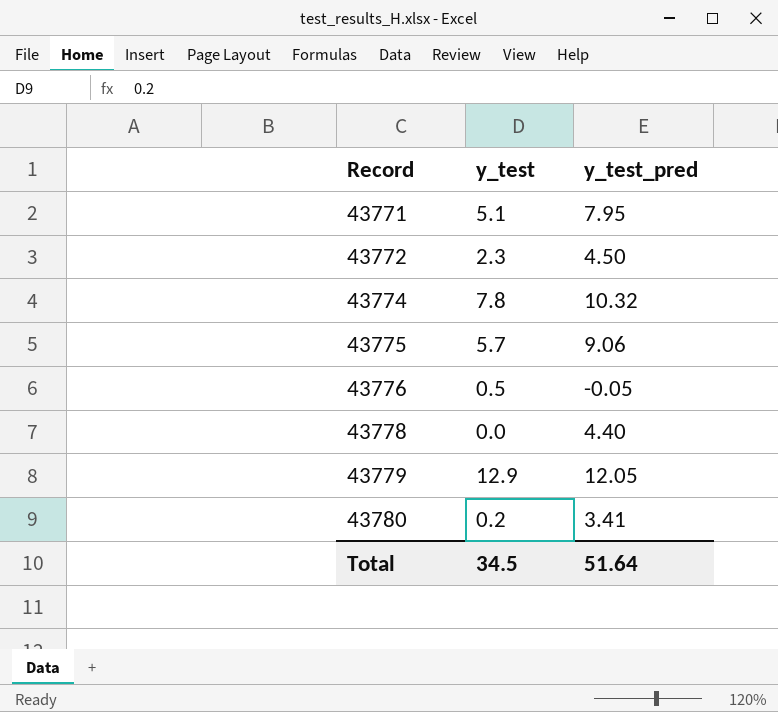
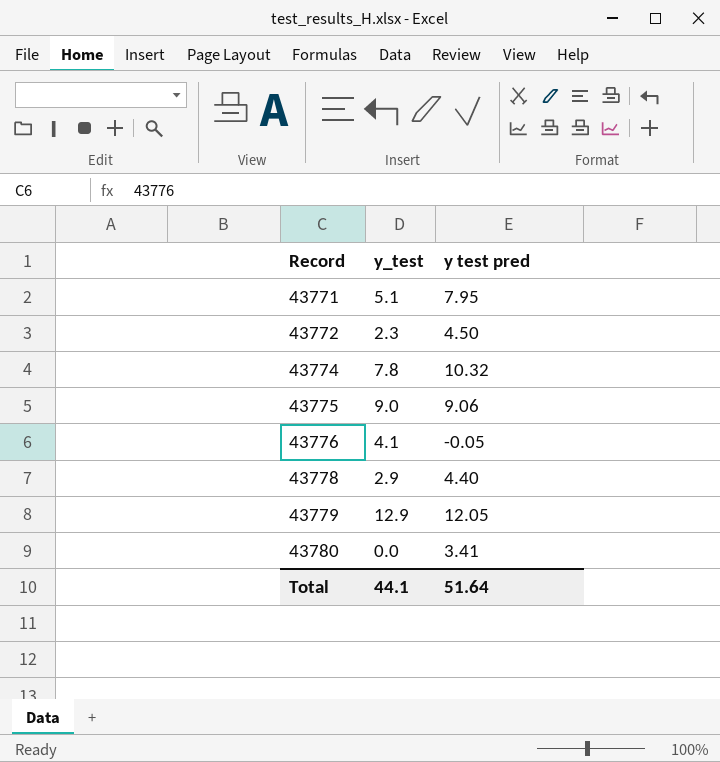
column name: y_test_pred -> y test pred
43775 | y_test: 5.7 -> 9.0
43776 | y_test: 0.5 -> 4.1
43778 | y_test: 0.0 -> 2.9
43780 | y_test: 0.2 -> 0.0
Total | y_test: 34.5 -> 44.1

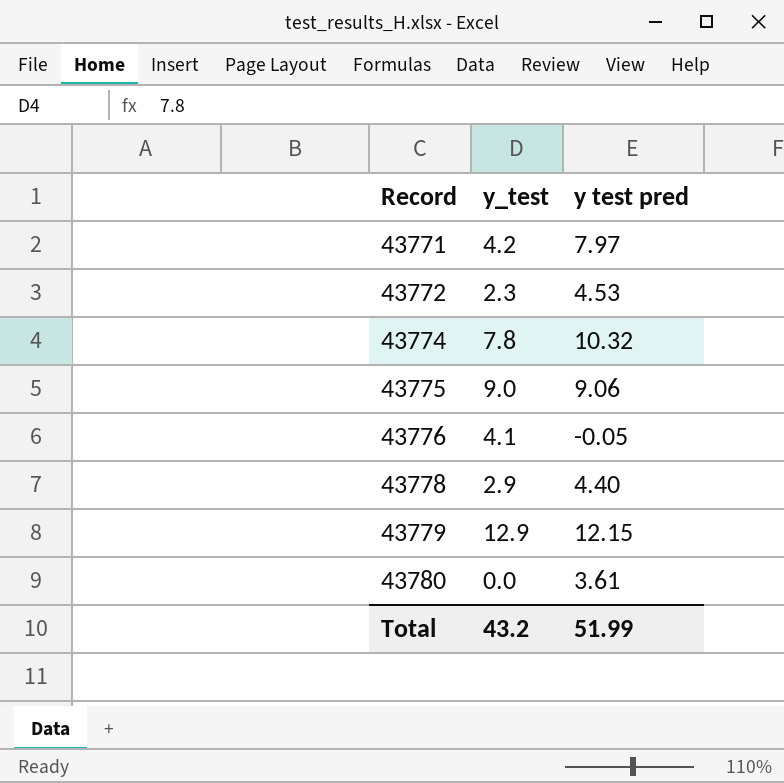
43771 | y_test: 5.1 -> 4.2
43771 | y test pred: 7.95 -> 7.97
43772 | y test pred: 4.50 -> 4.53
43779 | y test pred: 12.05 -> 12.15
43780 | y test pred: 3.41 -> 3.61
Total | y_test: 44.1 -> 43.2
Total | y test pred: 51.64 -> 51.99

